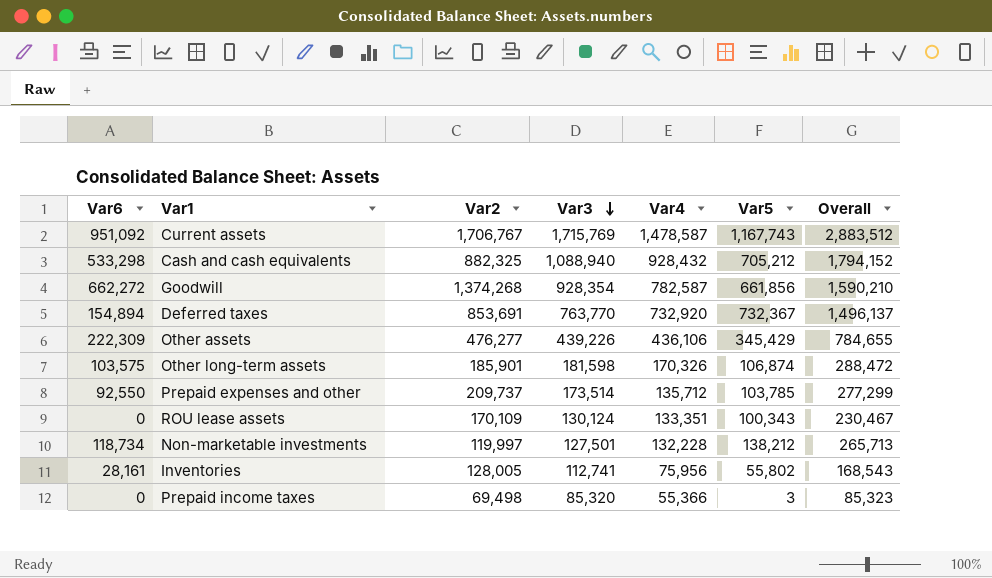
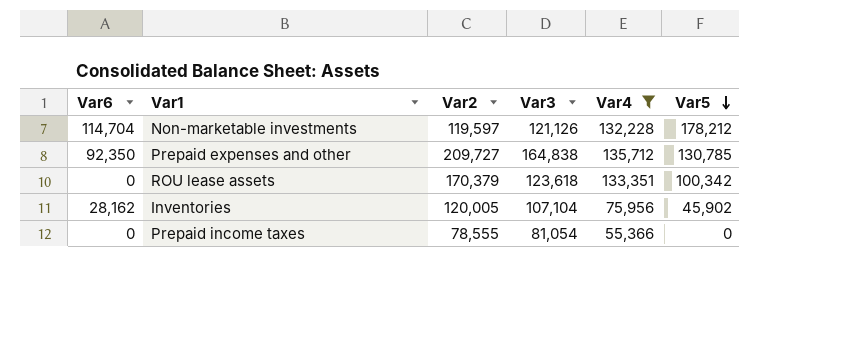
filter: none -> Var4 <= 135,712
row order: Var3 descending -> Var5 descending
column Overall | formula: [Var3] + [Var5] -> none
Non-marketable investments | Var6: 118,734 -> 114,704
Non-marketable investments | Var2: 119,997 -> 119,597
Non-marketable investments | Var3: 127,501 -> 121,126
Non-marketable investments | Var5: 138,212 -> 178,212
Prepaid expenses and other | Var6: 92,550 -> 92,350
Prepaid expenses and other | Var2: 209,737 -> 209,727
Prepaid expenses and other | Var3: 173,514 -> 164,838
Prepaid expenses and other | Var5: 103,785 -> 130,785
ROU lease assets | Var2: 170,109 -> 170,379
ROU lease assets | Var3: 130,124 -> 123,618
ROU lease assets | Var5: 100,343 -> 100,342
Inventories | Var6: 28,161 -> 28,162
Inventories | Var2: 128,005 -> 120,005
Inventories | Var3: 112,741 -> 107,104
Inventories | Var5: 55,802 -> 45,902
Prepaid income taxes | Var2: 69,498 -> 78,555
Prepaid income taxes | Var3: 85,320 -> 81,054
Prepaid income taxes | Var5: 3 -> 0

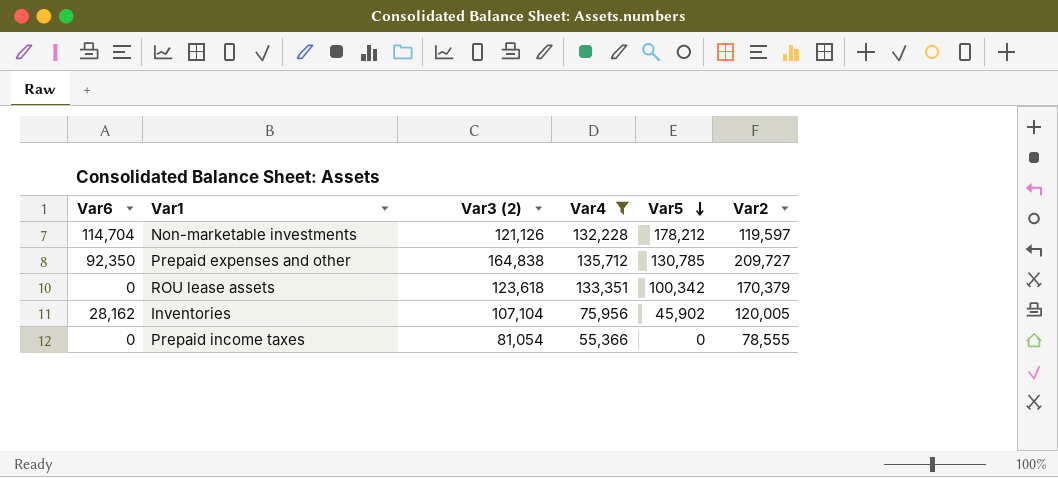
column name: Var3 -> Var3 (2)
column Var2 | position: 3 -> 6

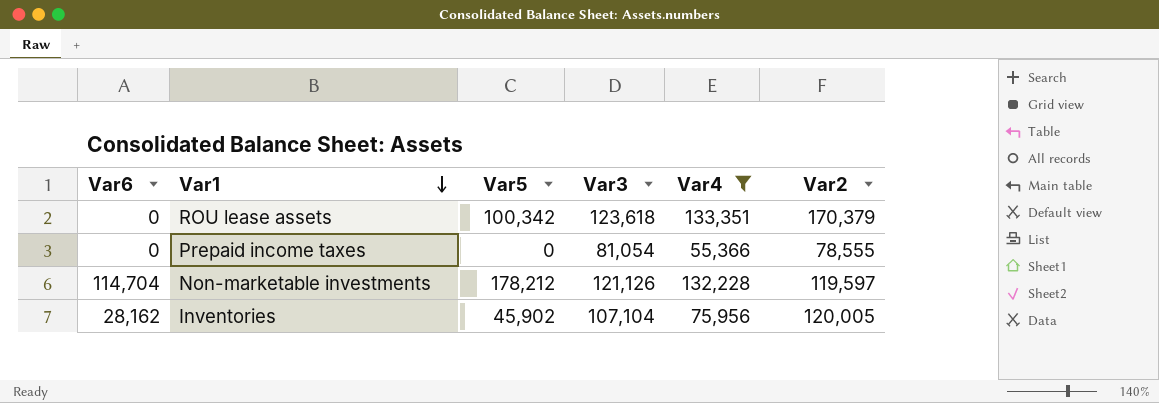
row order: Var5 descending -> Var1 descending
column Var5 | position: 5 -> 3
column name: Var3 (2) -> Var3
row Prepaid expenses and other: 92,350 | 164,838 | 135,712 | 130,785 | 209,727 -> none

